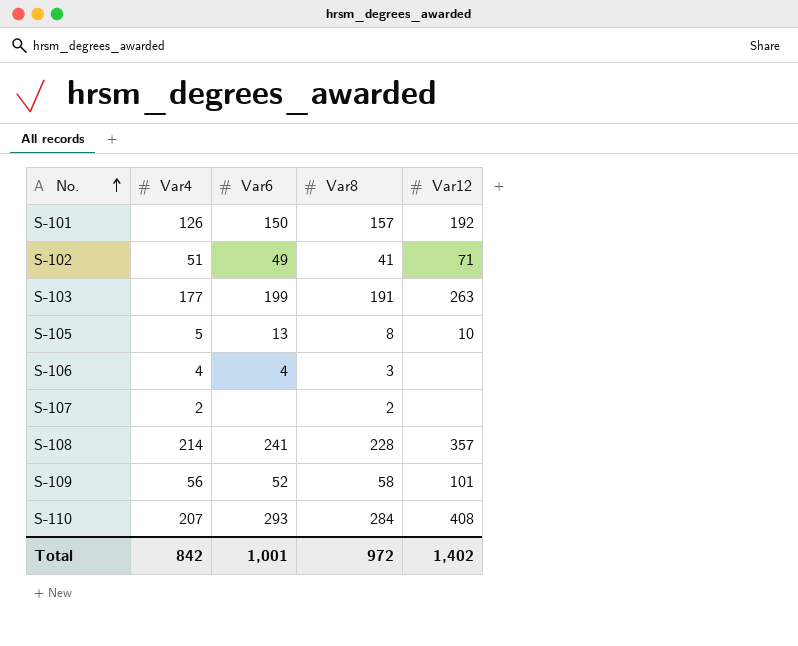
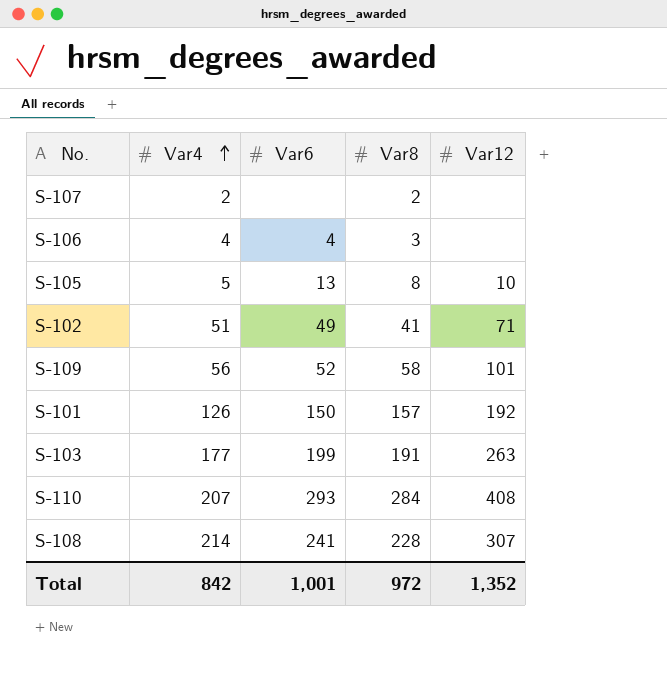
row order: No. ascending -> Var4 ascending
S-108 | Var12: 357 -> 307
Total | Var12: 1,402 -> 1,352

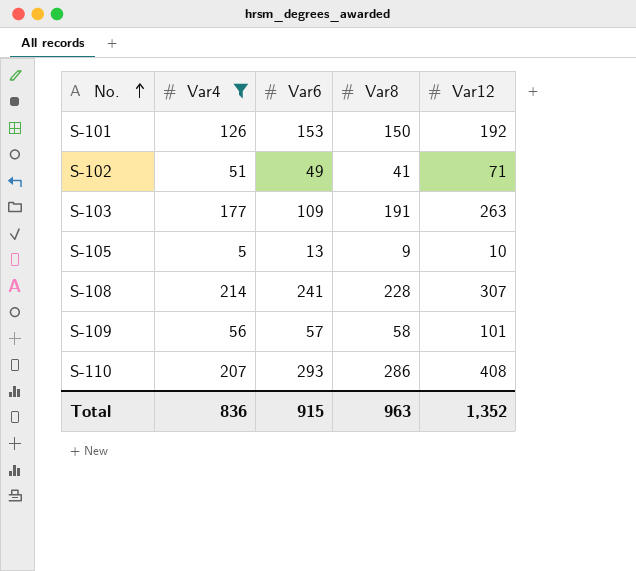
filter: none -> Var4 >= 5
row order: Var4 ascending -> No. ascending
S-101 | Var6: 150 -> 153
S-101 | Var8: 157 -> 150
S-103 | Var6: 199 -> 109
S-105 | Var8: 8 -> 9
S-109 | Var6: 52 -> 57
S-110 | Var8: 284 -> 286
Total | Var4: 842 -> 836
Total | Var6: 1,001 -> 915
Total | Var8: 972 -> 963

